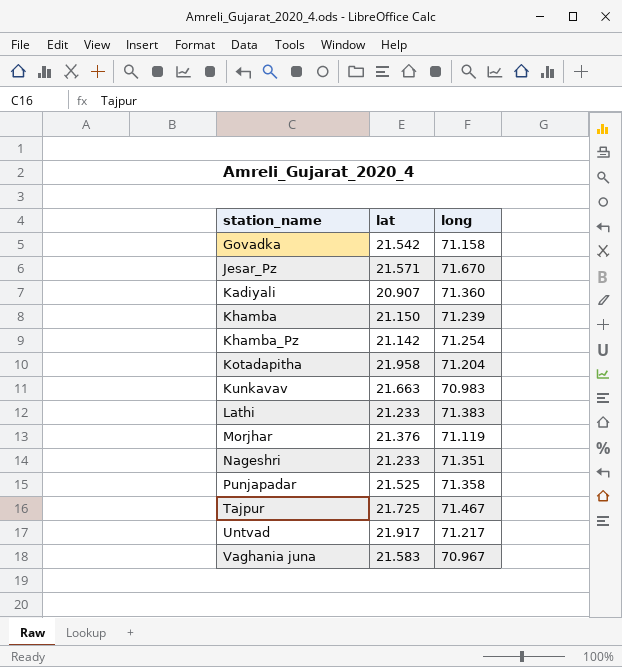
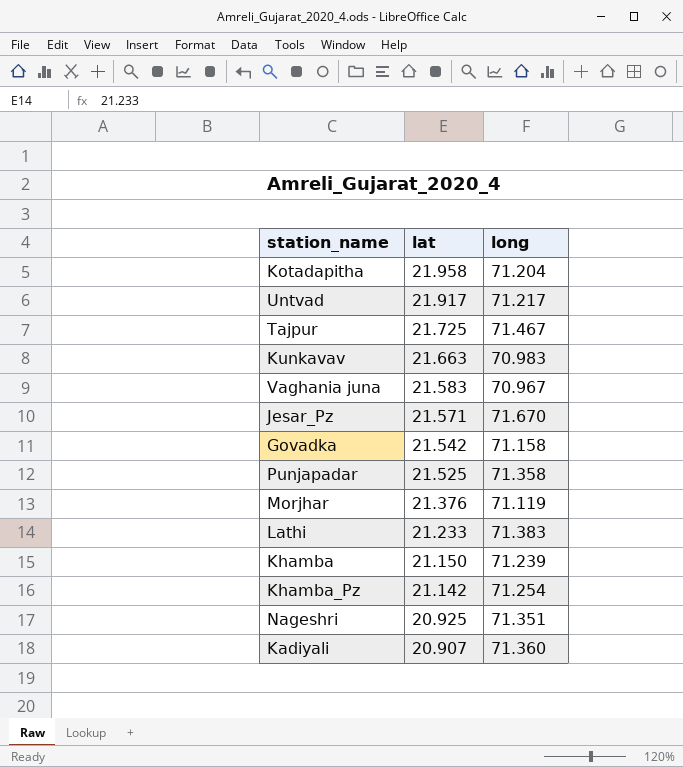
row order: station_name ascending -> lat descending
Nageshri | lat: 21.233 -> 20.925

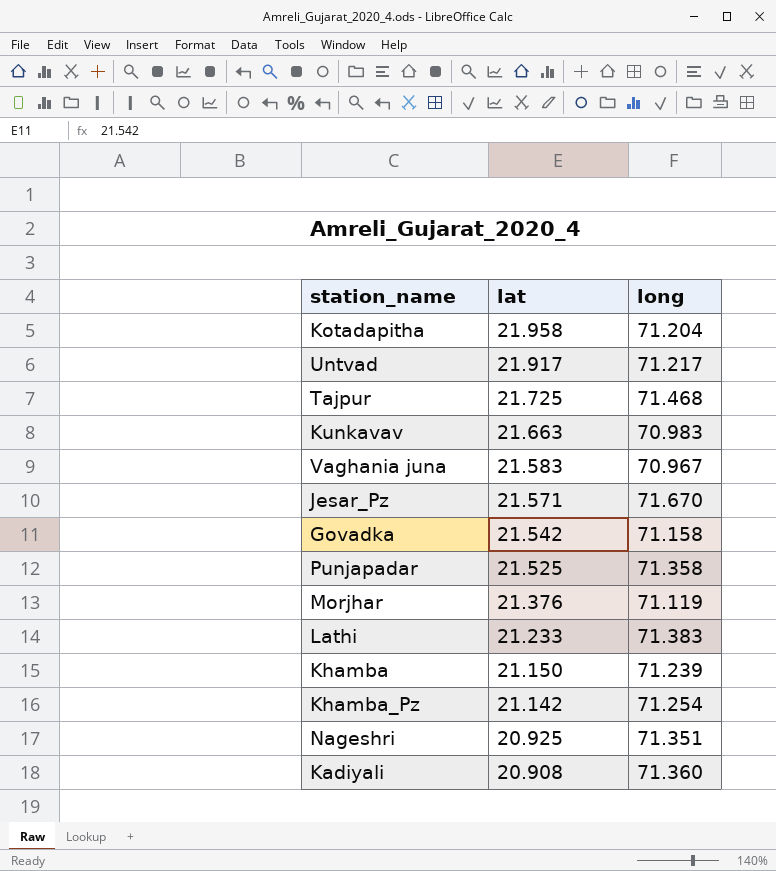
Tajpur | long: 71.467 -> 71.468
Kadiyali | lat: 20.907 -> 20.908

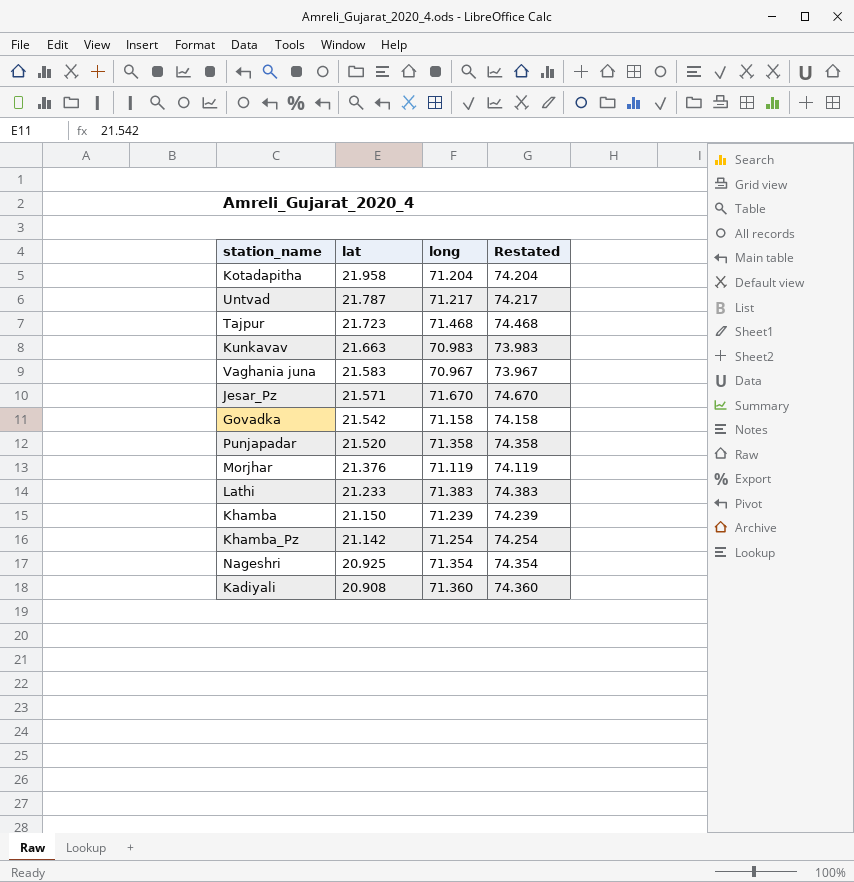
column Restated | formula: none -> [long] + 3
Untvad | lat: 21.917 -> 21.787
Tajpur | lat: 21.725 -> 21.723
Punjapadar | lat: 21.525 -> 21.520
Nageshri | long: 71.351 -> 71.354

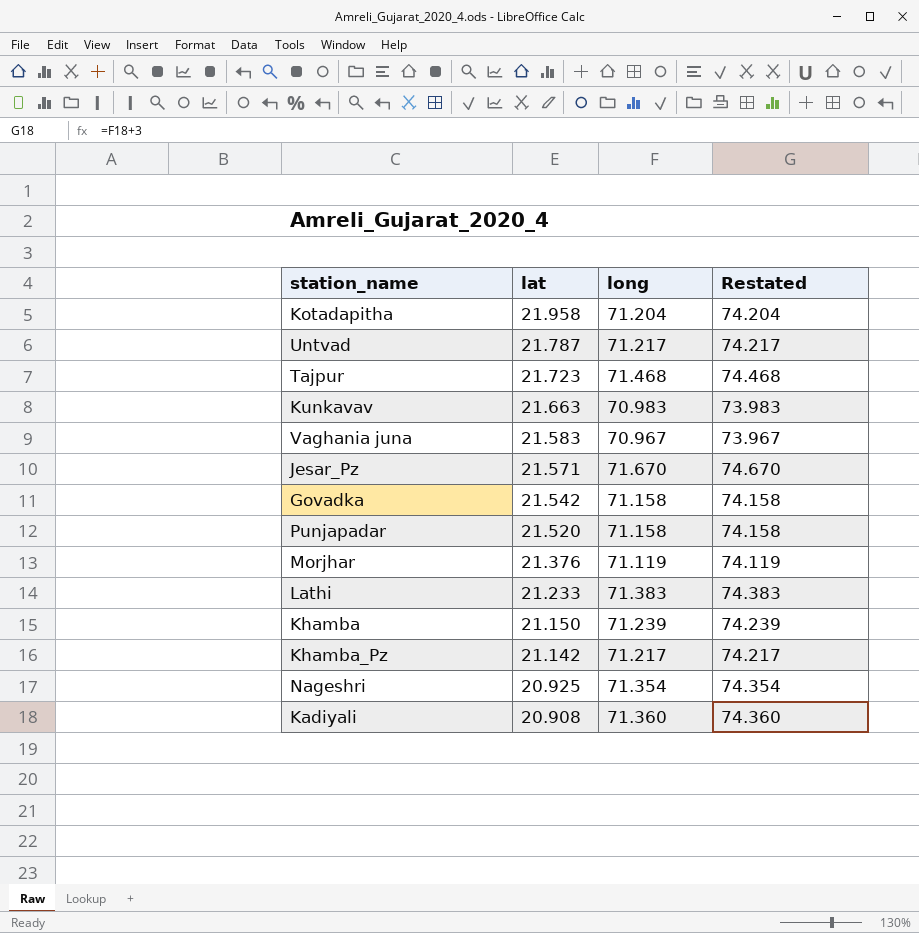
Punjapadar | long: 71.358 -> 71.158
Punjapadar | Restated: 74.358 -> 74.158
Khamba_Pz | long: 71.254 -> 71.217
Khamba_Pz | Restated: 74.254 -> 74.217

